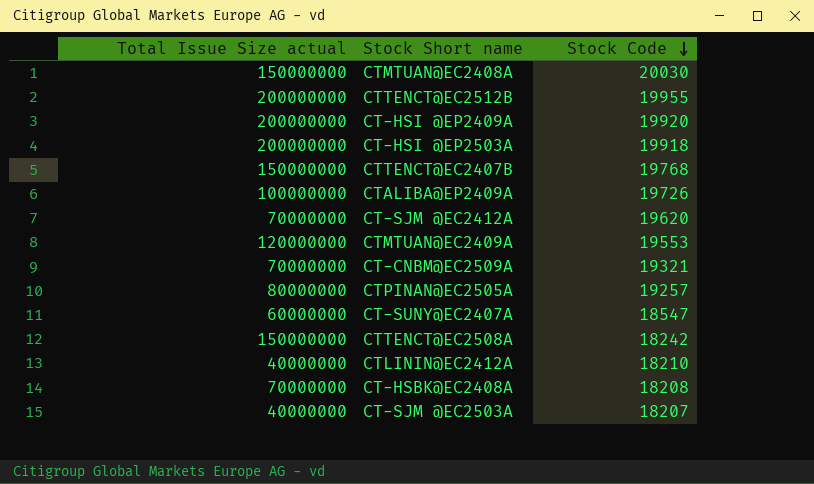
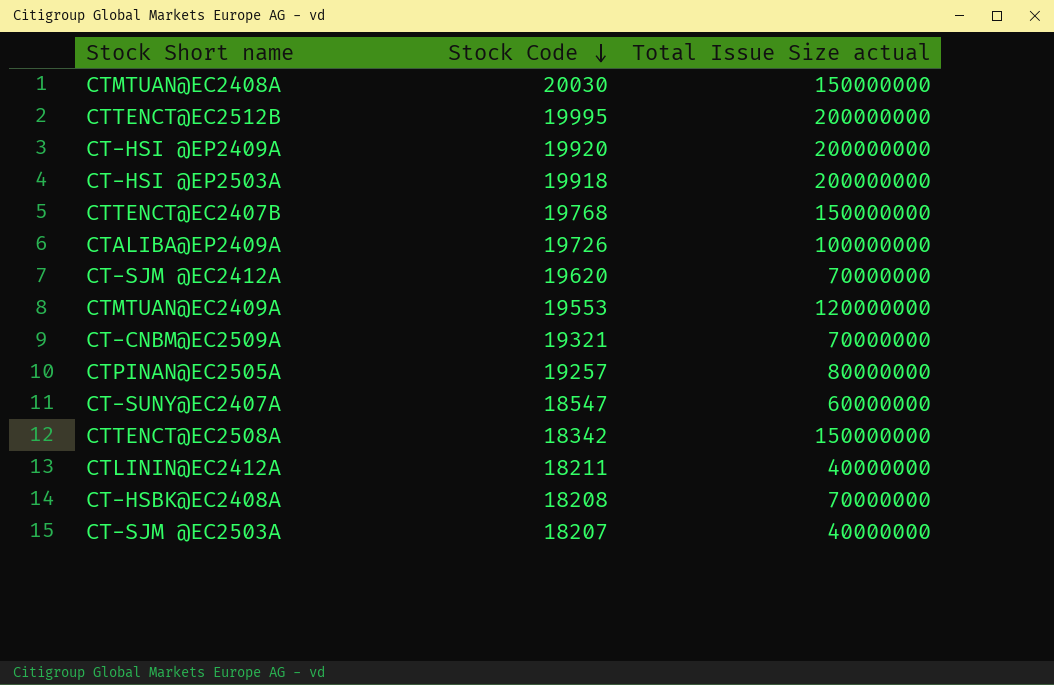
column Total Issue Size actual | position: 1 -> 3
CTTENCT@EC2512B | Stock Code: 19955 -> 19995
CTTENCT@EC2508A | Stock Code: 18242 -> 18342
CTLININ@EC2412A | Stock Code: 18210 -> 18211

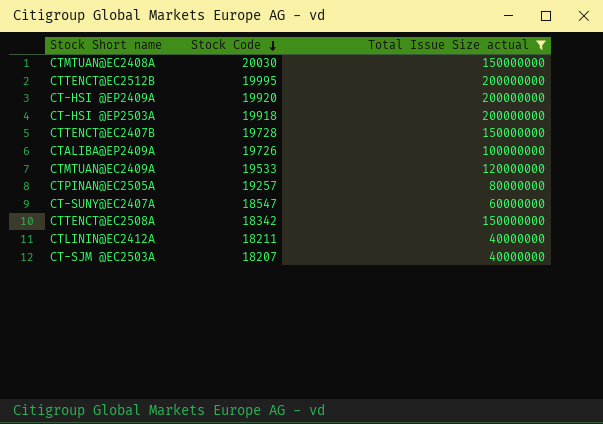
filter: none -> Total Issue Size actual != 70000000
CTTENCT@EC2407B | Stock Code: 19768 -> 19728
CTMTUAN@EC2409A | Stock Code: 19553 -> 19533

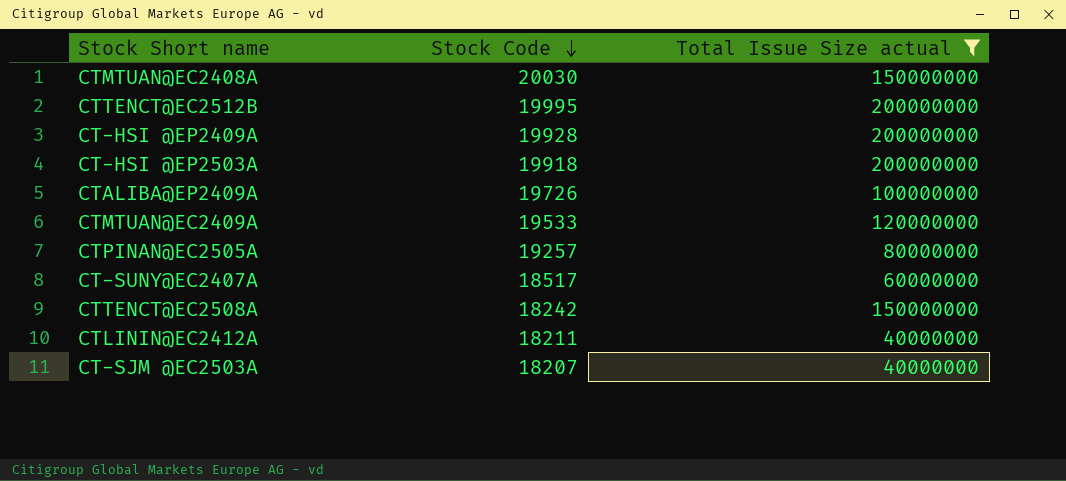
row CTTENCT@EC2407B: 19728 | 150000000 -> none
CT-HSI @EP2409A | Stock Code: 19920 -> 19928
CT-SUNY@EC2407A | Stock Code: 18547 -> 18517
CTTENCT@EC2508A | Stock Code: 18342 -> 18242

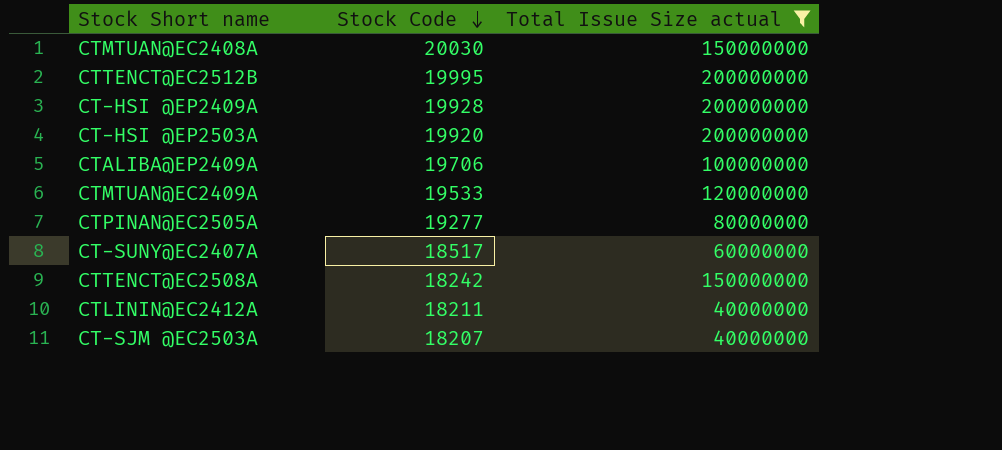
CT-HSI @EP2503A | Stock Code: 19918 -> 19920
CTALIBA@EP2409A | Stock Code: 19726 -> 19706
CTPINAN@EC2505A | Stock Code: 19257 -> 19277

